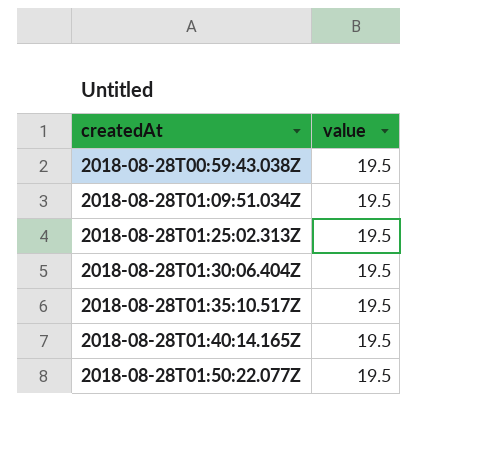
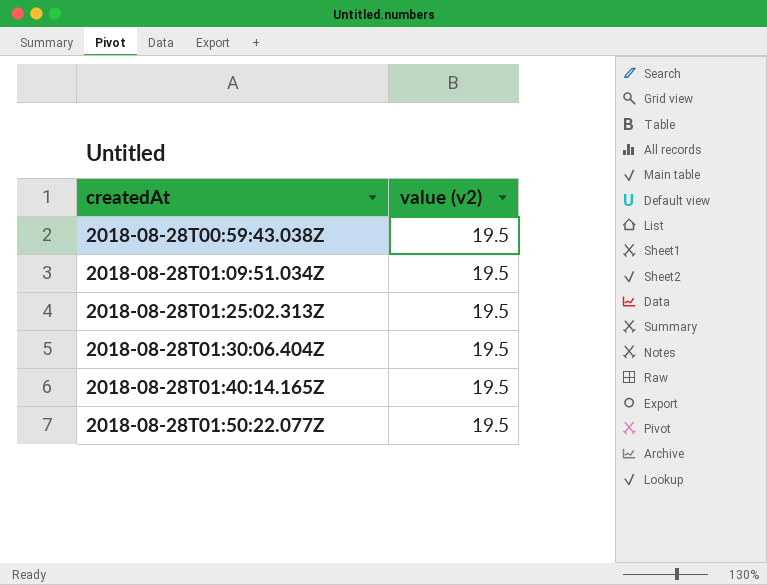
column name: value -> value (v2)
row 2018-08-28T01:35:10.517Z: 19.5 -> none

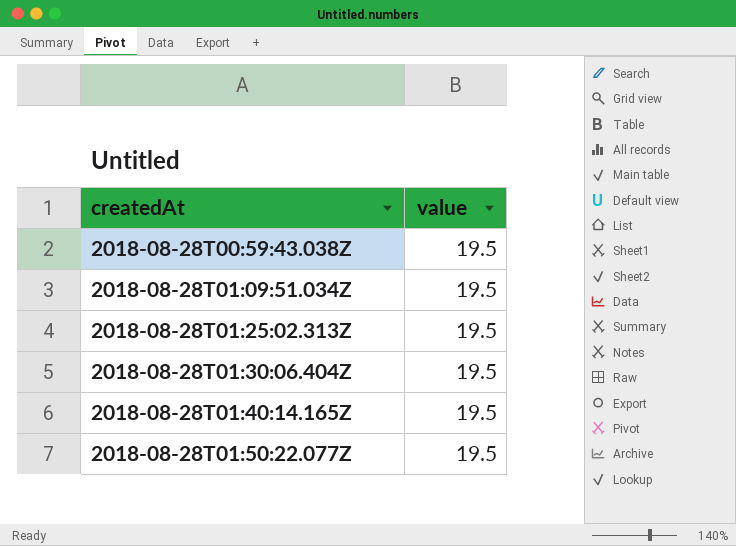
column name: value (v2) -> value

